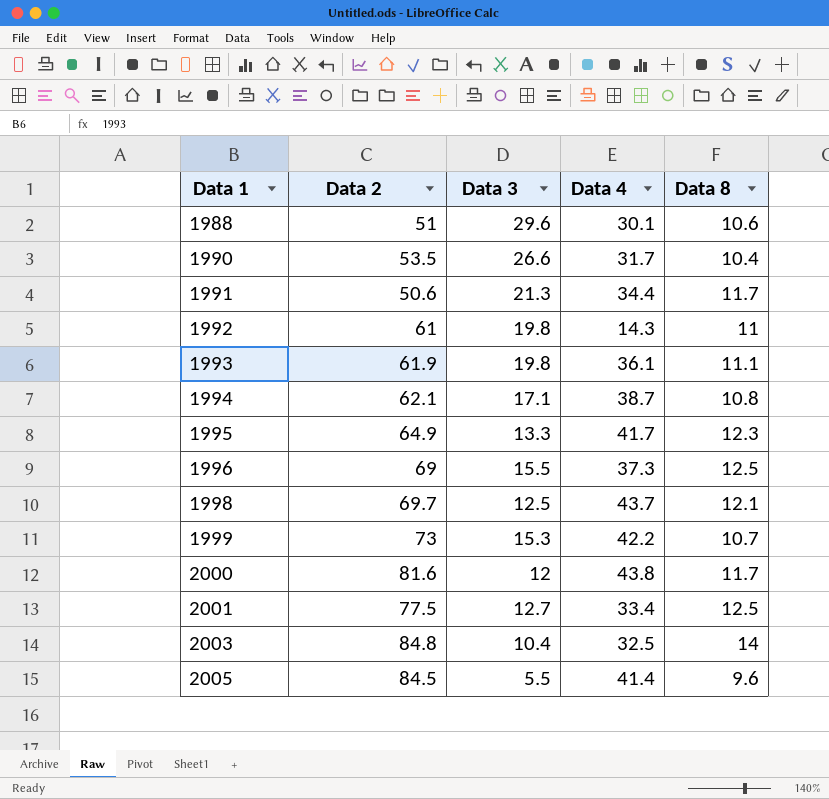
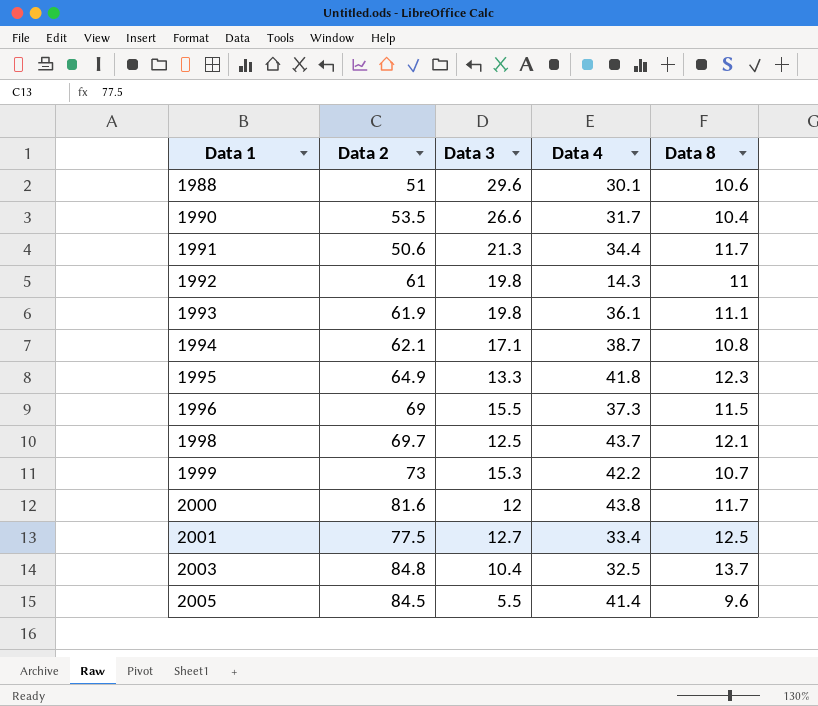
1995 | Data 4: 41.7 -> 41.8
1996 | Data 8: 12.5 -> 11.5
2003 | Data 8: 14 -> 13.7

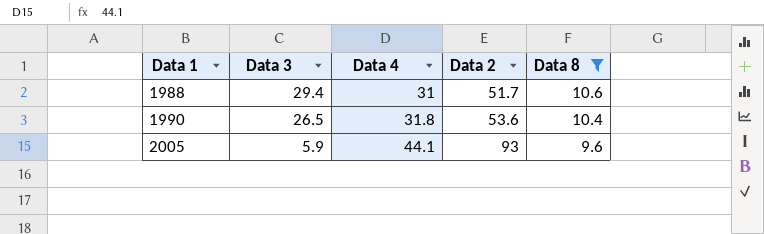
filter: none -> Data 8 <= 10.6
column Data 2 | position: 2 -> 4
1988 | Data 3: 29.6 -> 29.4
1988 | Data 4: 30.1 -> 31
1988 | Data 2: 51 -> 51.7
1990 | Data 3: 26.6 -> 26.5
1990 | Data 4: 31.7 -> 31.8
1990 | Data 2: 53.5 -> 53.6
2005 | Data 3: 5.5 -> 5.9
2005 | Data 4: 41.4 -> 44.1
2005 | Data 2: 84.5 -> 93

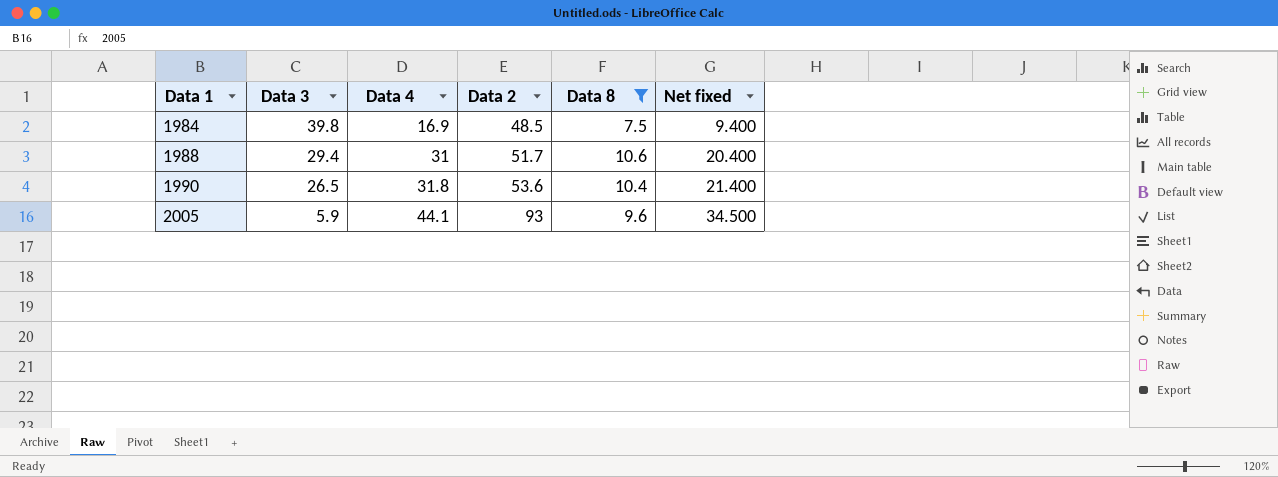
column Net fixed | formula: none -> [Data 4] - [Data 8]
row 1984: none -> 39.8 | 16.9 | 48.5 | 7.5 | 9.400

